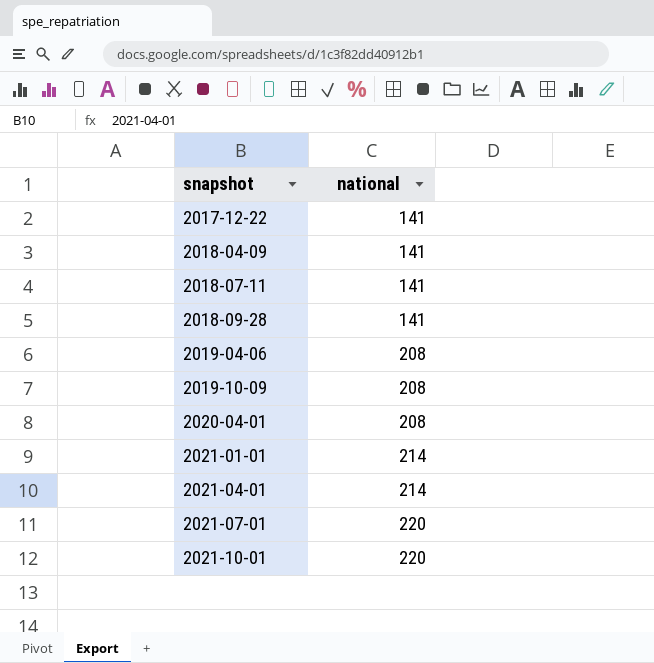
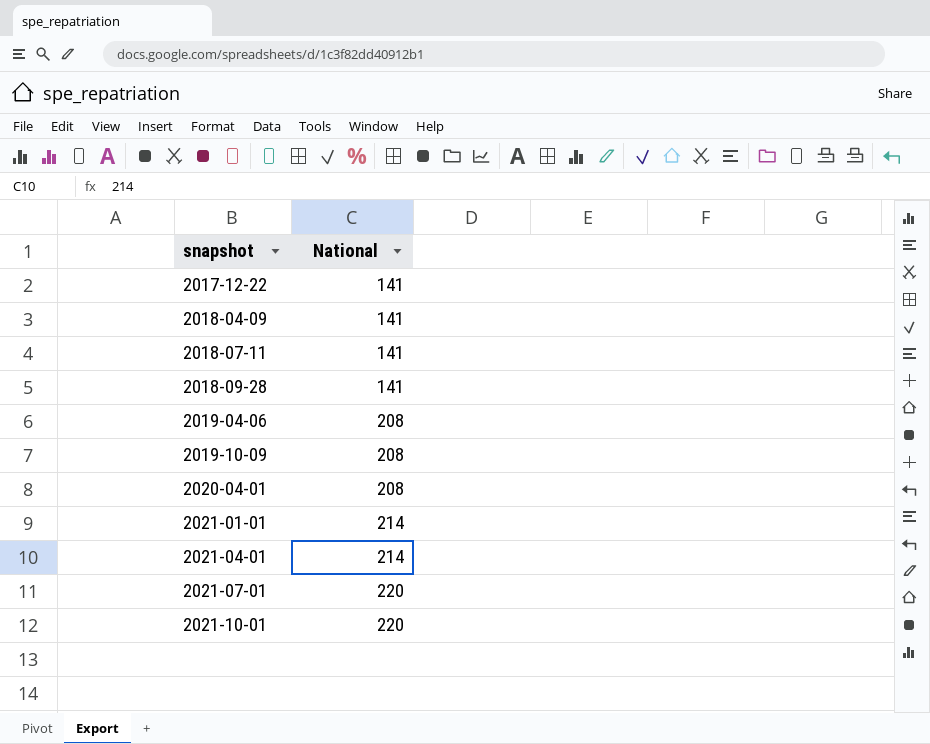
column name: national -> National

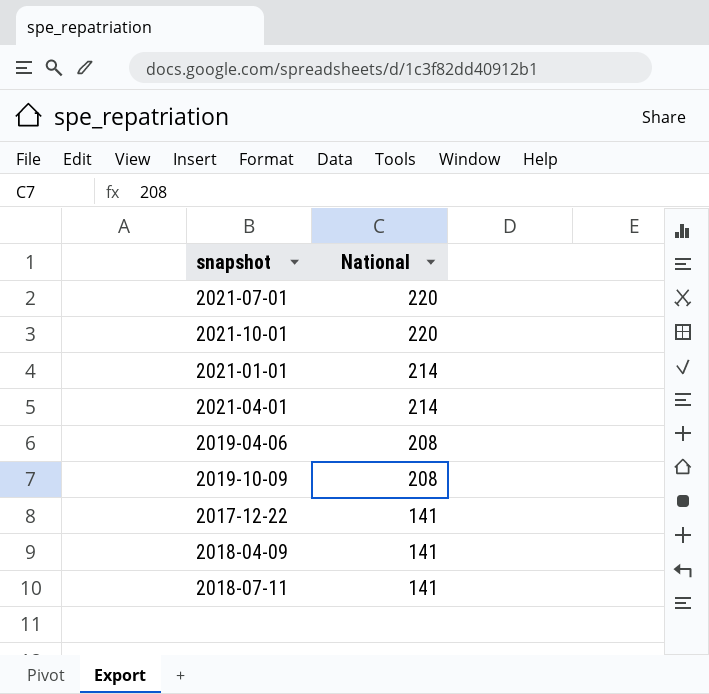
row order: snapshot ascending -> National descending
row 2018-09-28: 141 -> none
row 2020-04-01: 208 -> none

